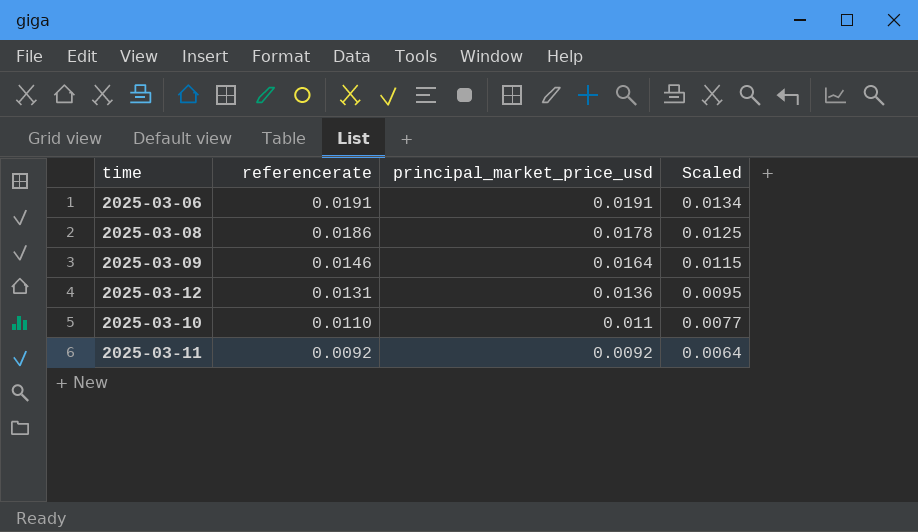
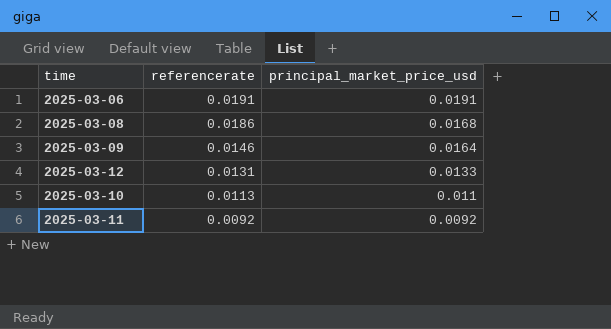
column Scaled | formula: [principal_market_price_usd] * 0.7 -> none
2025-03-08 | principal_market_price_usd: 0.0178 -> 0.0168
2025-03-12 | principal_market_price_usd: 0.0136 -> 0.0133
2025-03-10 | referencerate: 0.0110 -> 0.0113

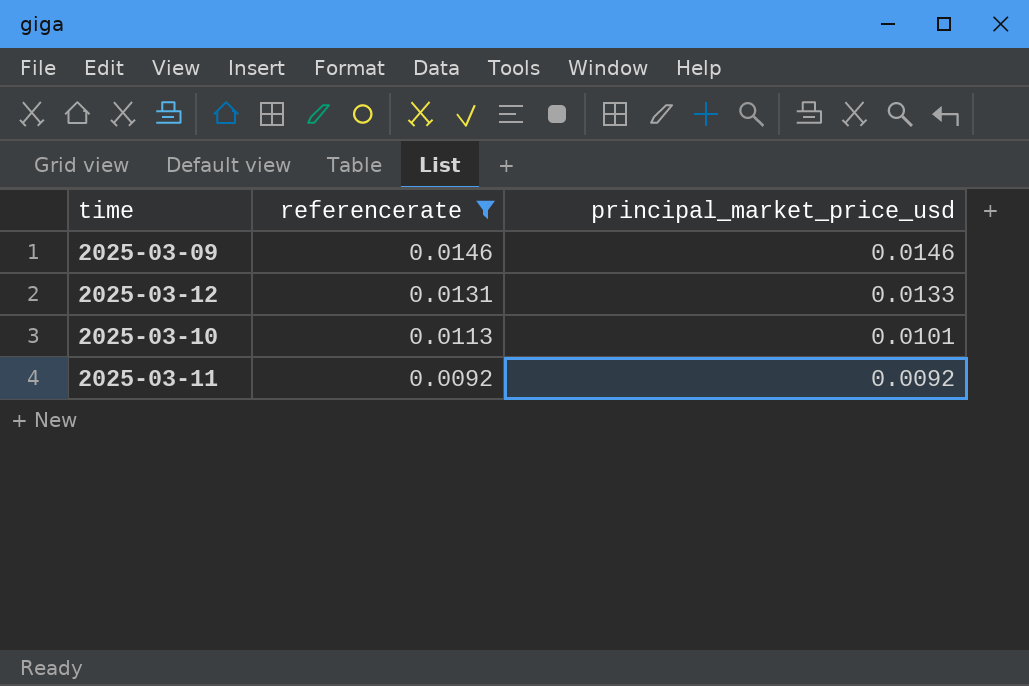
filter: none -> referencerate <= 0.0146
2025-03-09 | principal_market_price_usd: 0.0164 -> 0.0146
2025-03-10 | principal_market_price_usd: 0.011 -> 0.0101

